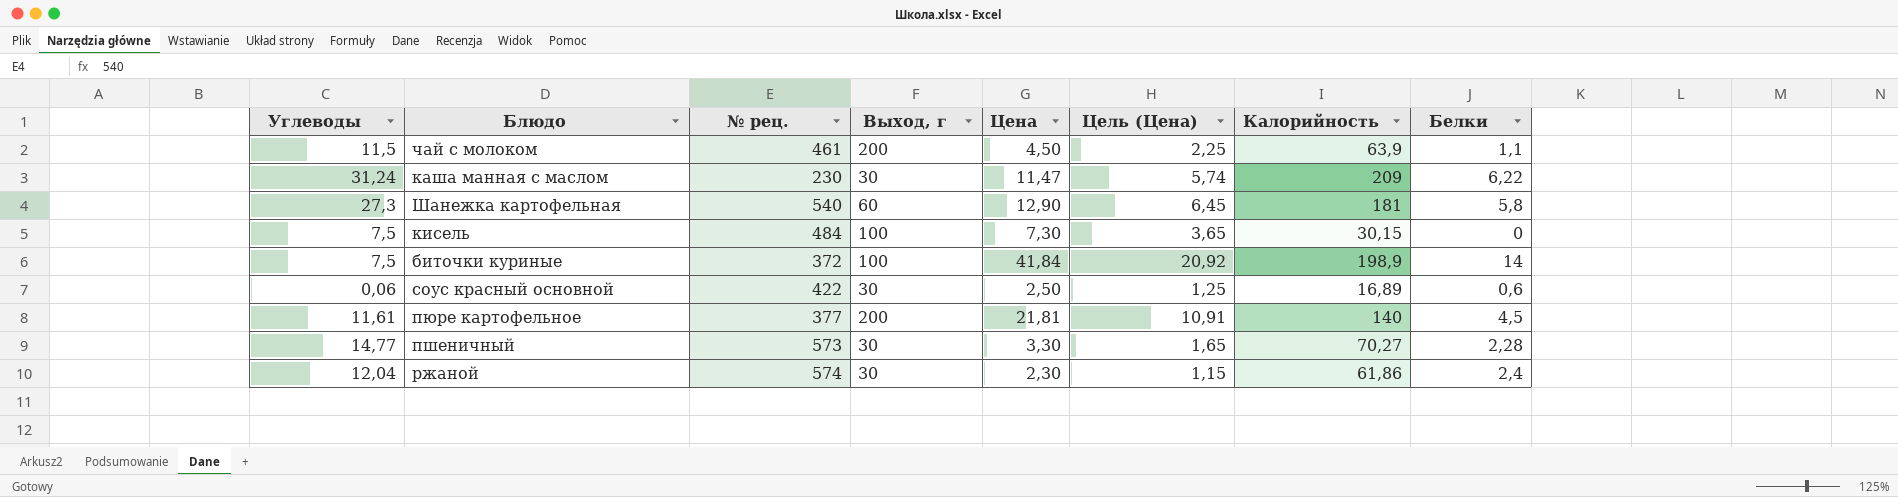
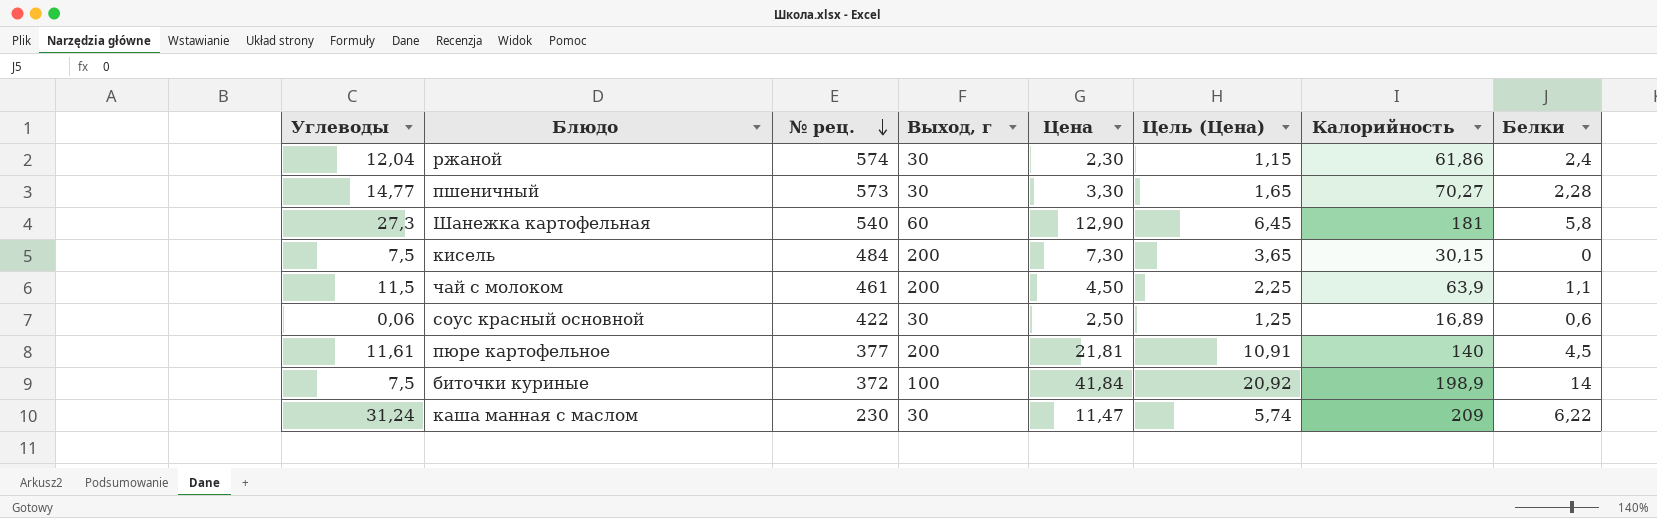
row order: none -> № рец. descending
кисель | Выход, г: 100 -> 200

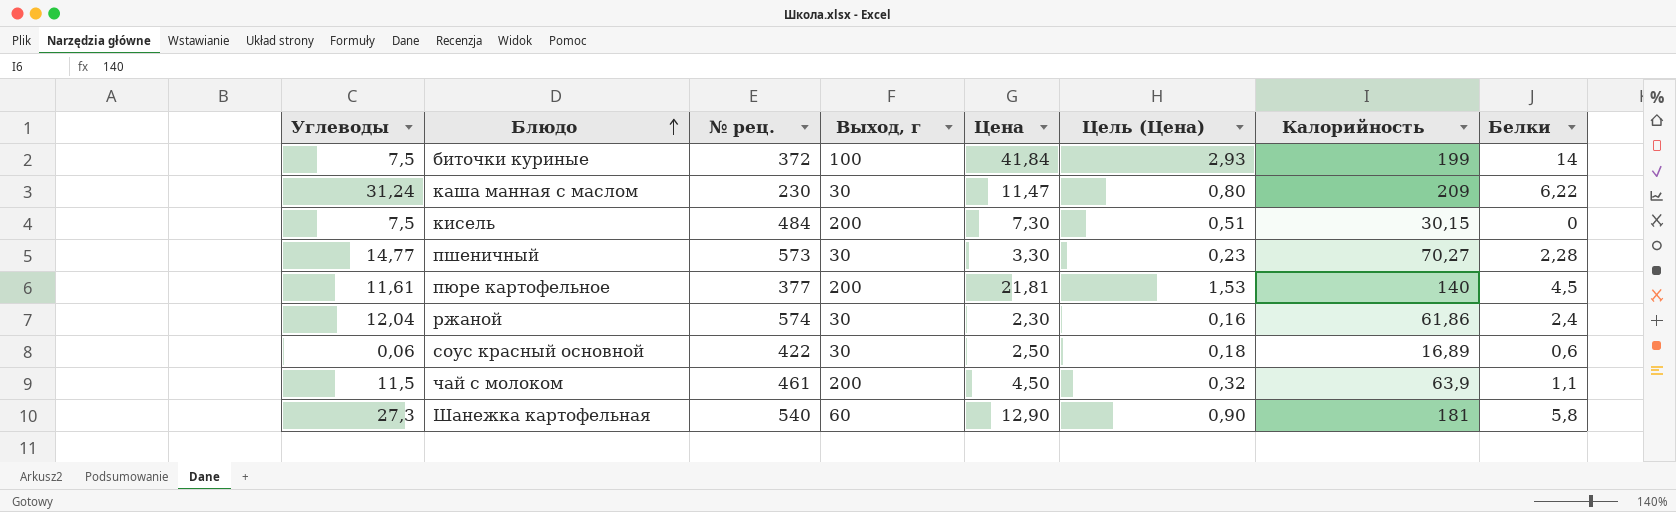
row order: № рец. descending -> Блюдо ascending
column Цель (Цена) | formula: [Цена] * 0,5 -> [Цена] * 0,07
биточки куриные | Калорийность: 198,9 -> 199

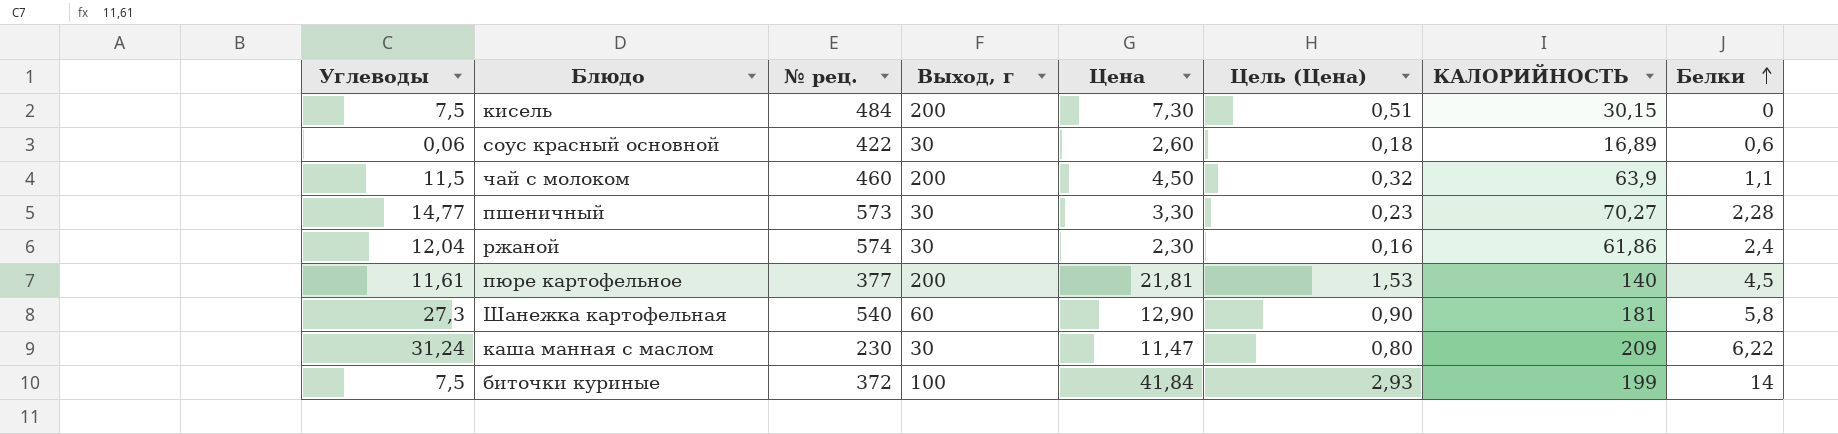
row order: Блюдо ascending -> Белки ascending
column name: Калорийность -> КАЛОРИЙНОСТЬ
соус красный основной | Цена: 2,50 -> 2,60
чай с молоком | № рец.: 461 -> 460

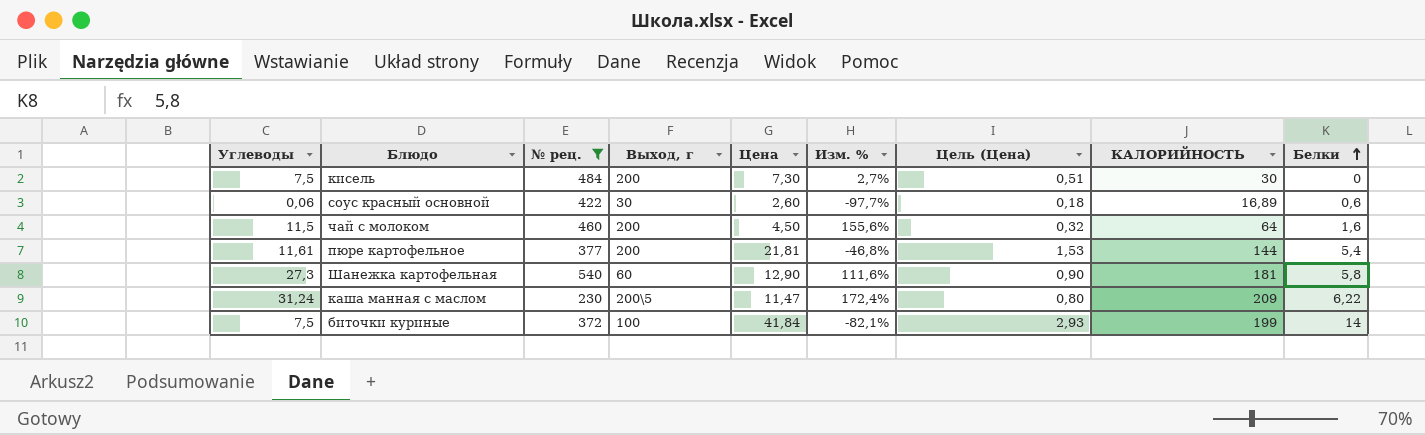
filter: none -> № рец. <= 540
column Изм. % | formula: none -> ([Углеводы] - [Цена]) / [Цена]
кисель | КАЛОРИЙНОСТЬ: 30,15 -> 30
чай с молоком | КАЛОРИЙНОСТЬ: 63,9 -> 64
чай с молоком | Белки: 1,1 -> 1,6
пюре картофельное | КАЛОРИЙНОСТЬ: 140 -> 144
пюре картофельное | Белки: 4,5 -> 5,4
каша манная с маслом | Выход, г: 30 -> 200\5

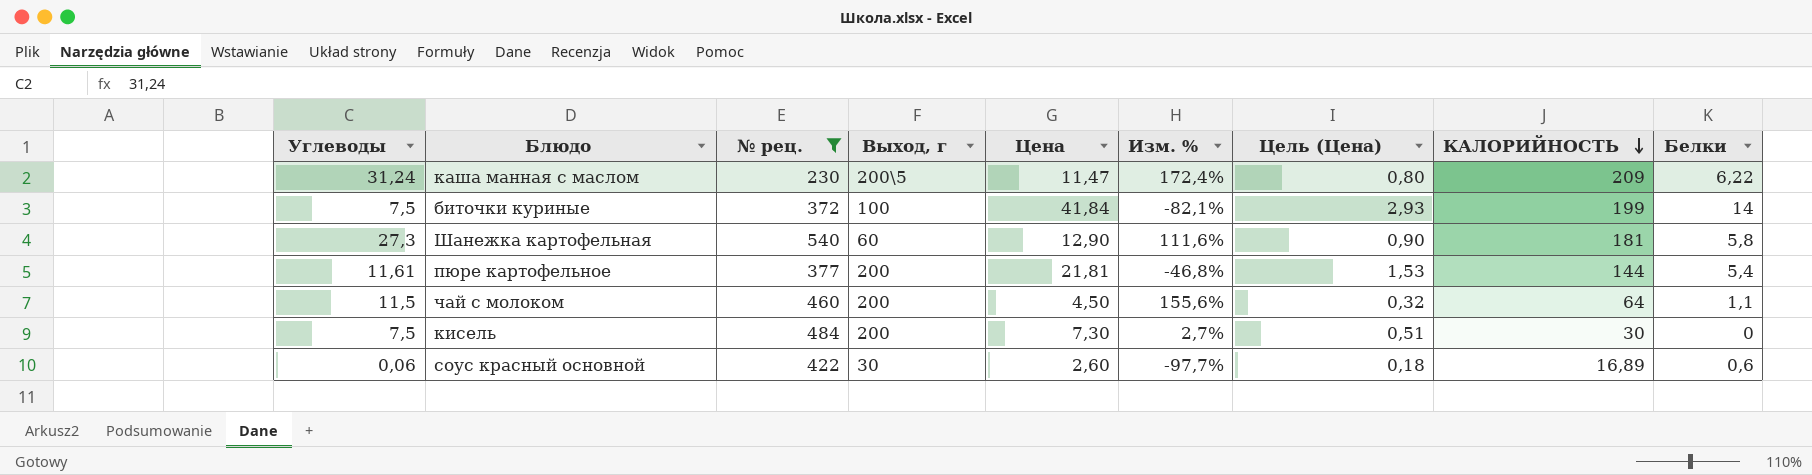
row order: Белки ascending -> КАЛОРИЙНОСТЬ descending
чай с молоком | Белки: 1,6 -> 1,1

